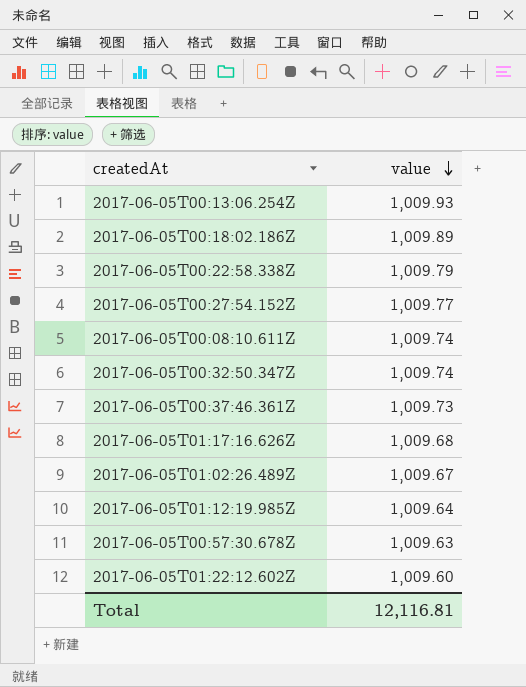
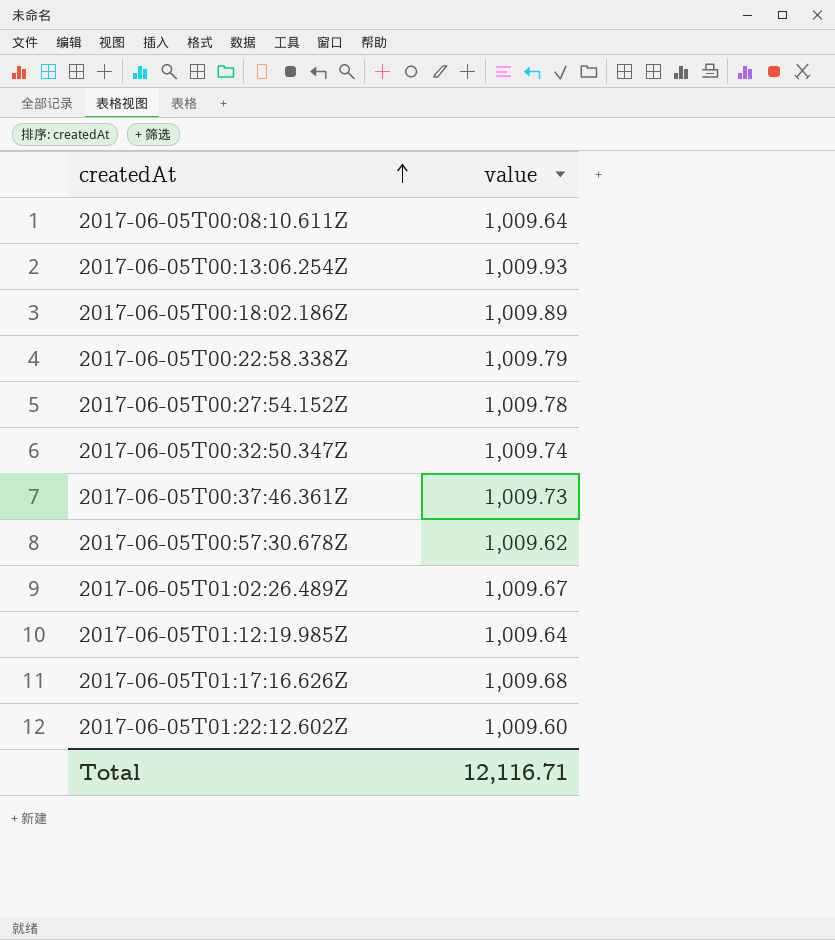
row order: value descending -> createdAt ascending
2017-06-05T00:08:10.611Z | value: 1,009.74 -> 1,009.64
2017-06-05T00:27:54.152Z | value: 1,009.77 -> 1,009.78
2017-06-05T00:57:30.678Z | value: 1,009.63 -> 1,009.62
Total | value: 12,116.81 -> 12,116.71

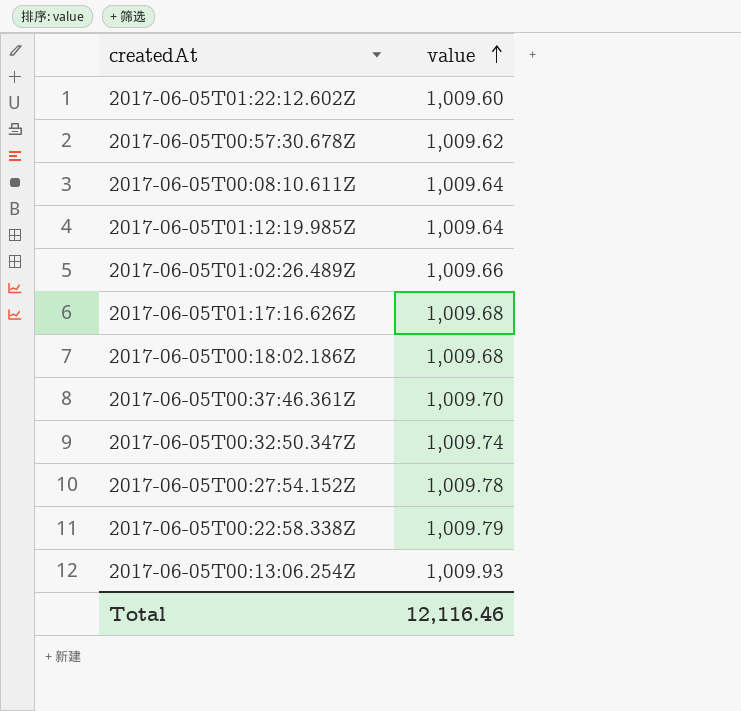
row order: createdAt ascending -> value ascending
2017-06-05T01:02:26.489Z | value: 1,009.67 -> 1,009.66
2017-06-05T00:18:02.186Z | value: 1,009.89 -> 1,009.68
2017-06-05T00:37:46.361Z | value: 1,009.73 -> 1,009.70
Total | value: 12,116.71 -> 12,116.46

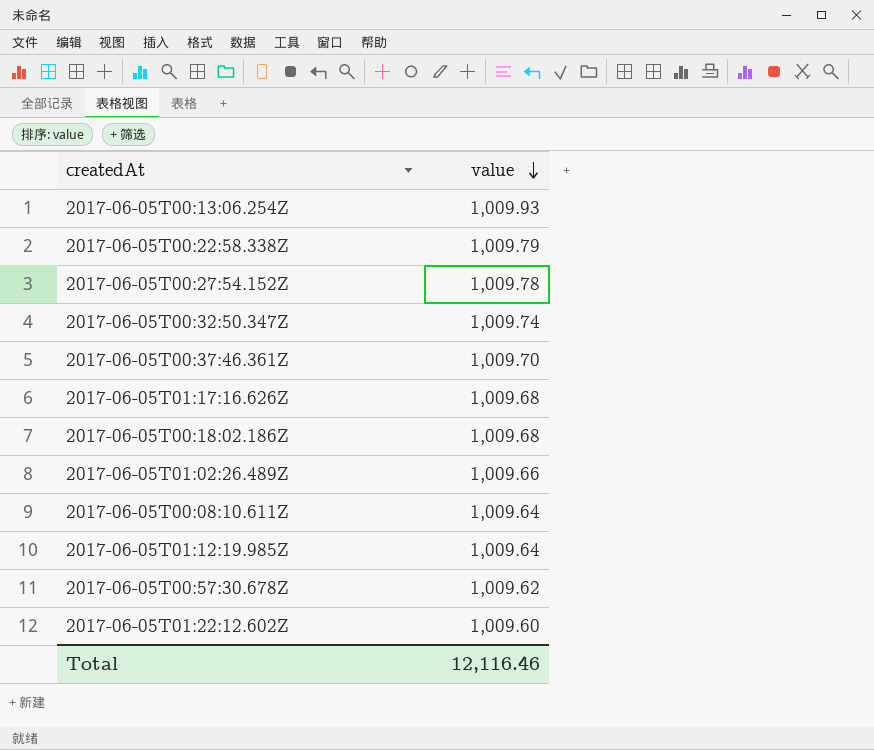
row order: value ascending -> value descending

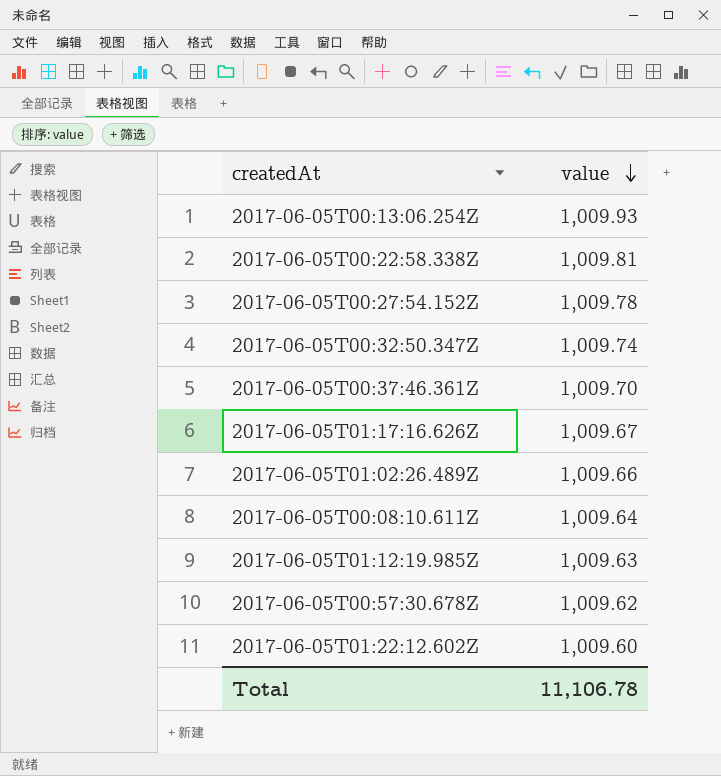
row 2017-06-05T00:18:02.186Z: 1,009.68 -> none
2017-06-05T00:22:58.338Z | value: 1,009.79 -> 1,009.81
2017-06-05T01:17:16.626Z | value: 1,009.68 -> 1,009.67
2017-06-05T01:12:19.985Z | value: 1,009.64 -> 1,009.63
Total | value: 12,116.46 -> 11,106.78

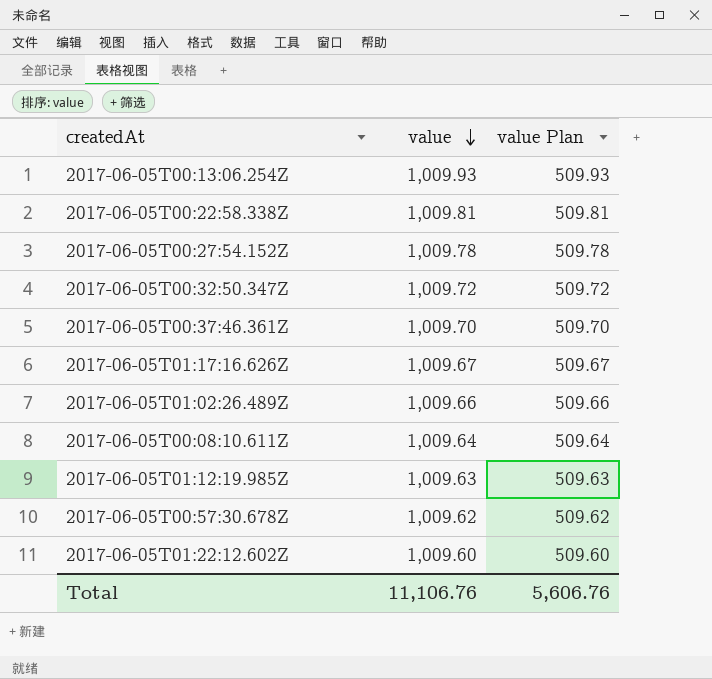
column value Plan | formula: none -> [value] - 500
2017-06-05T00:32:50.347Z | value: 1,009.74 -> 1,009.72
Total | value: 11,106.78 -> 11,106.76

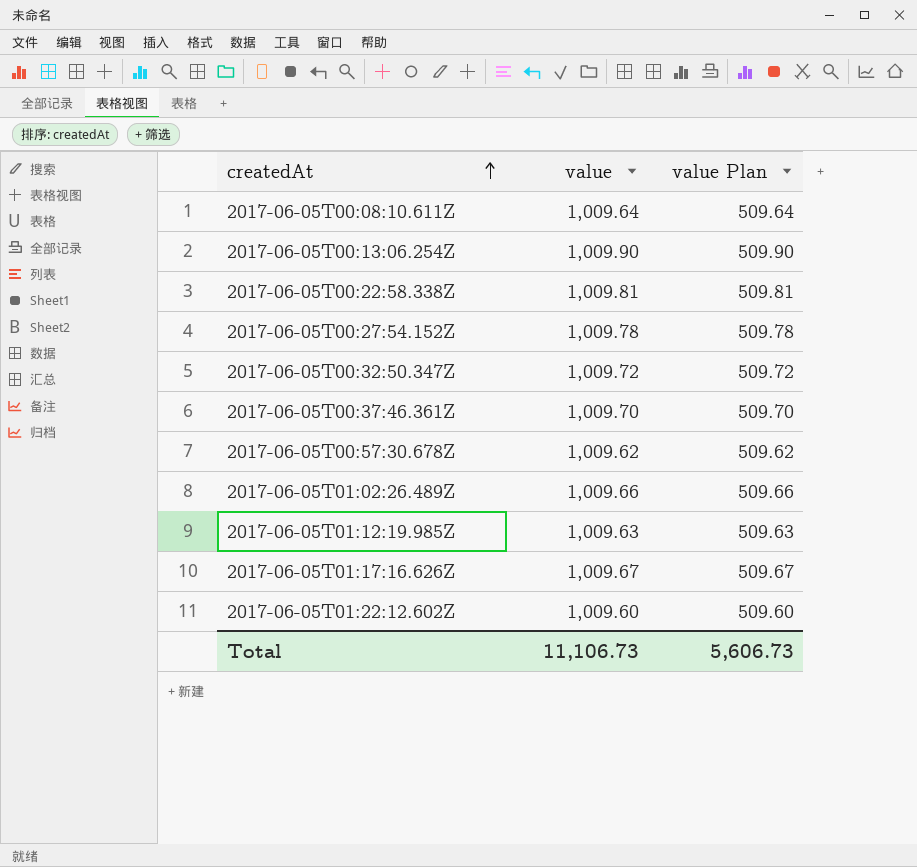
row order: value descending -> createdAt ascending
2017-06-05T00:13:06.254Z | value: 1,009.93 -> 1,009.90
2017-06-05T00:13:06.254Z | value Plan: 509.93 -> 509.90
Total | value: 11,106.76 -> 11,106.73
Total | value Plan: 5,606.76 -> 5,606.73

